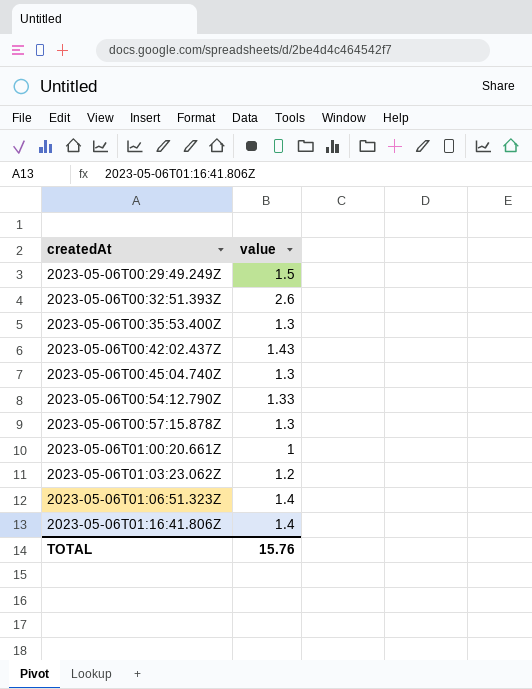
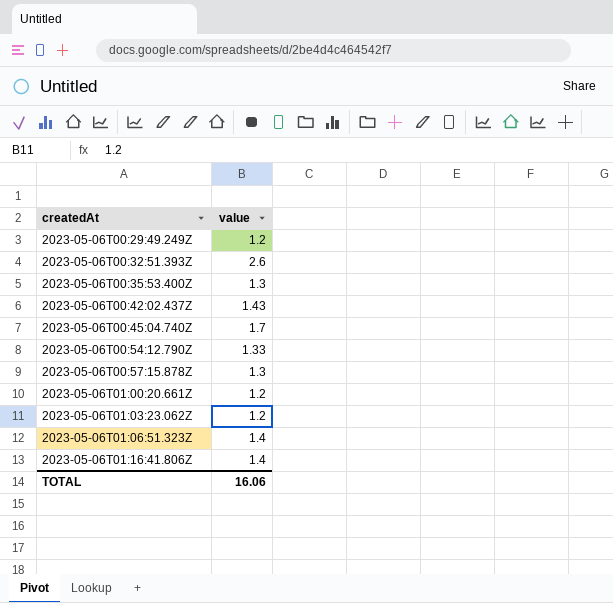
2023-05-06T00:29:49.249Z | value: 1.5 -> 1.2
2023-05-06T00:45:04.740Z | value: 1.3 -> 1.7
2023-05-06T01:00:20.661Z | value: 1 -> 1.2
TOTAL | value: 15.76 -> 16.06

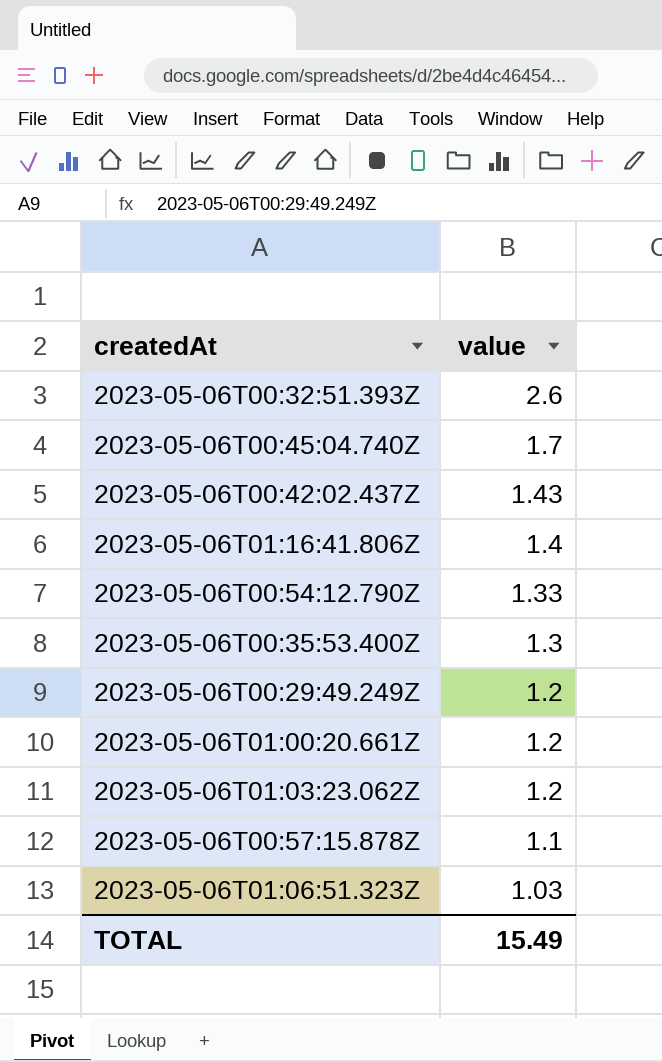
row order: createdAt ascending -> value descending
2023-05-06T00:57:15.878Z | value: 1.3 -> 1.1
2023-05-06T01:06:51.323Z | value: 1.4 -> 1.03
TOTAL | value: 16.06 -> 15.49

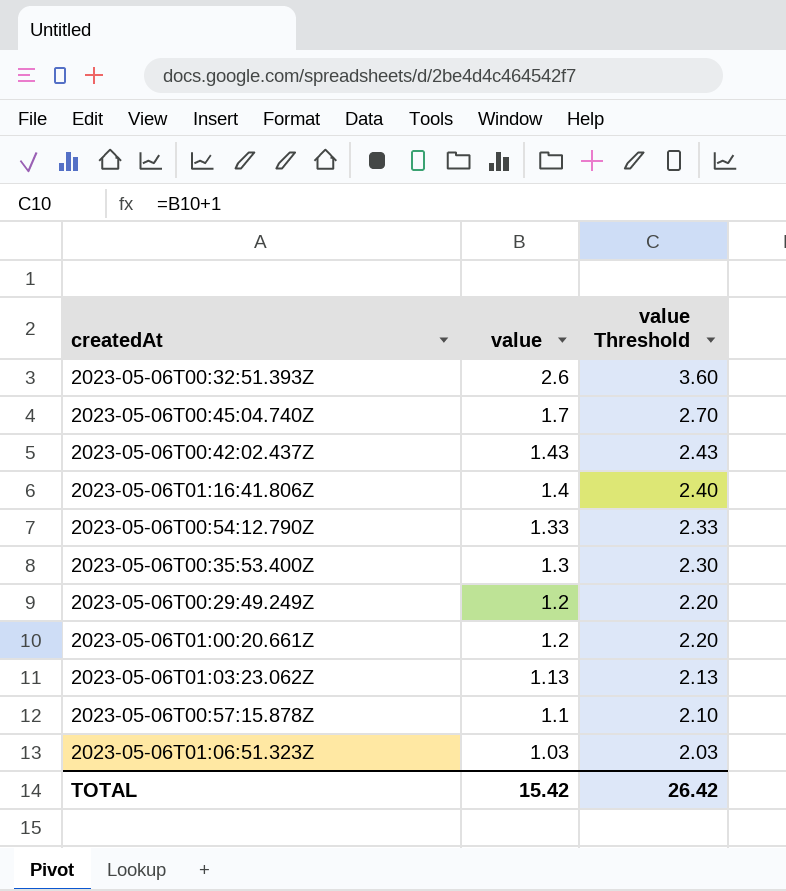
column value Threshold | formula: none -> [value] + 1
2023-05-06T01:03:23.062Z | value: 1.2 -> 1.13
TOTAL | value: 15.49 -> 15.42

